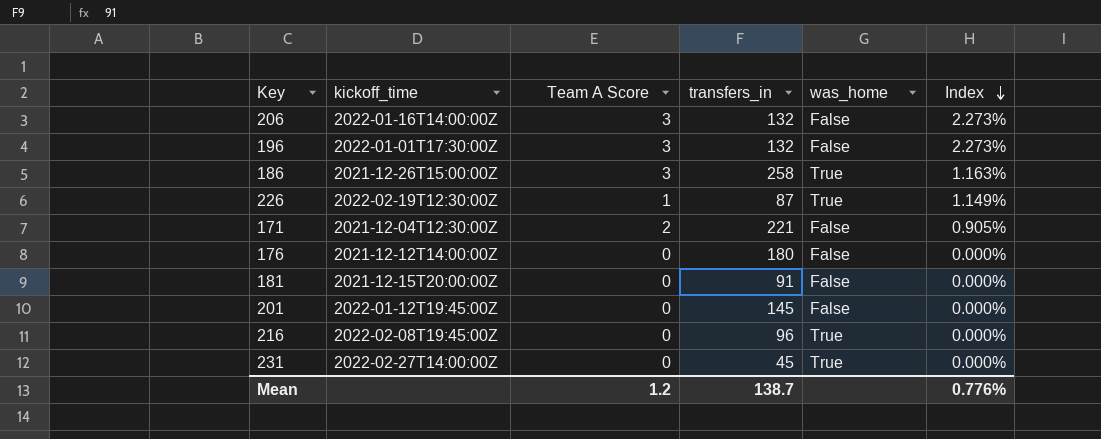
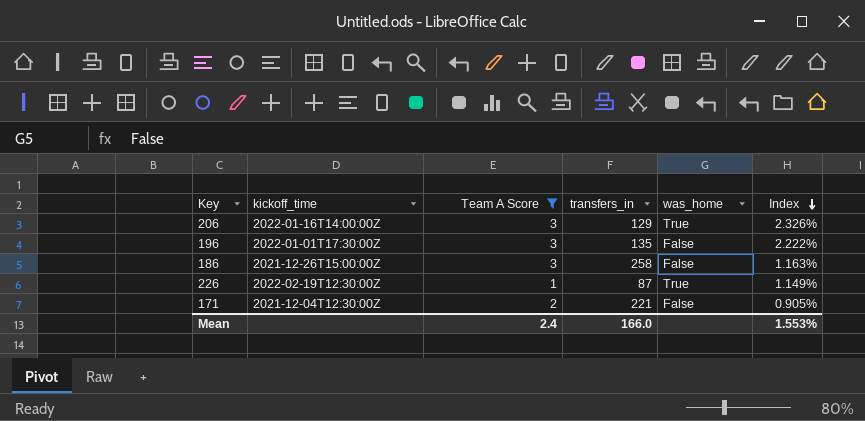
filter: none -> Team A Score != 0
206 | transfers_in: 132 -> 129
206 | was_home: False -> True
206 | Index: 2.273% -> 2.326%
196 | transfers_in: 132 -> 135
196 | Index: 2.273% -> 2.222%
186 | was_home: True -> False
Mean | Team A Score: 1.2 -> 2.4
Mean | transfers_in: 138.7 -> 166.0
Mean | Index: 0.776% -> 1.553%

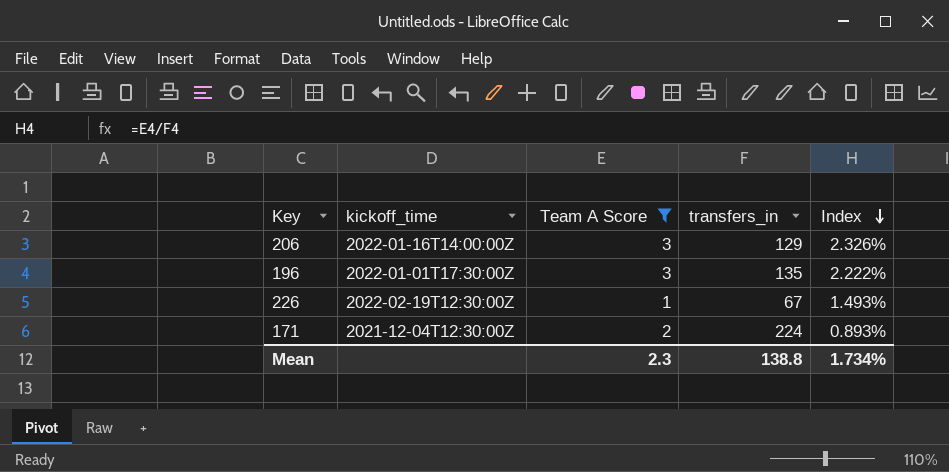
column was_home | position: 5 -> none
row 186: 2021-12-26T15:00:00Z | 3 | 258 | False | 1.163% -> none
226 | transfers_in: 87 -> 67
226 | Index: 1.149% -> 1.493%
171 | transfers_in: 221 -> 224
171 | Index: 0.905% -> 0.893%
Mean | Team A Score: 2.4 -> 2.3
Mean | transfers_in: 166.0 -> 138.8
Mean | Index: 1.553% -> 1.734%

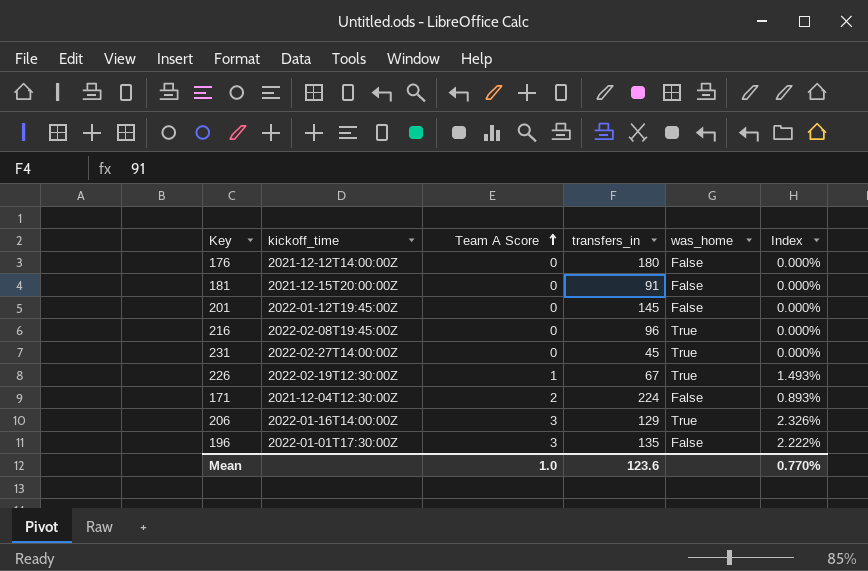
filter: Team A Score != 0 -> none
row order: Index descending -> Team A Score ascending
column was_home | position: none -> 5
Mean | Team A Score: 2.3 -> 1.0
Mean | transfers_in: 138.8 -> 123.6
Mean | Index: 1.734% -> 0.770%

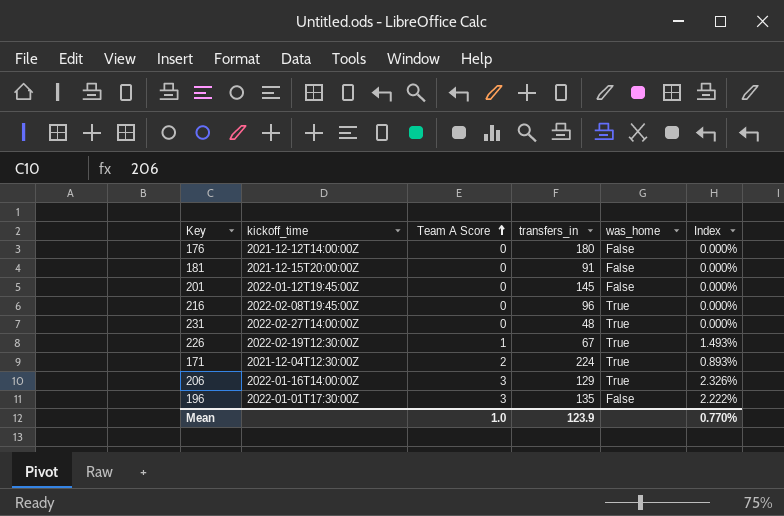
231 | transfers_in: 45 -> 48
171 | was_home: False -> True
Mean | transfers_in: 123.6 -> 123.9

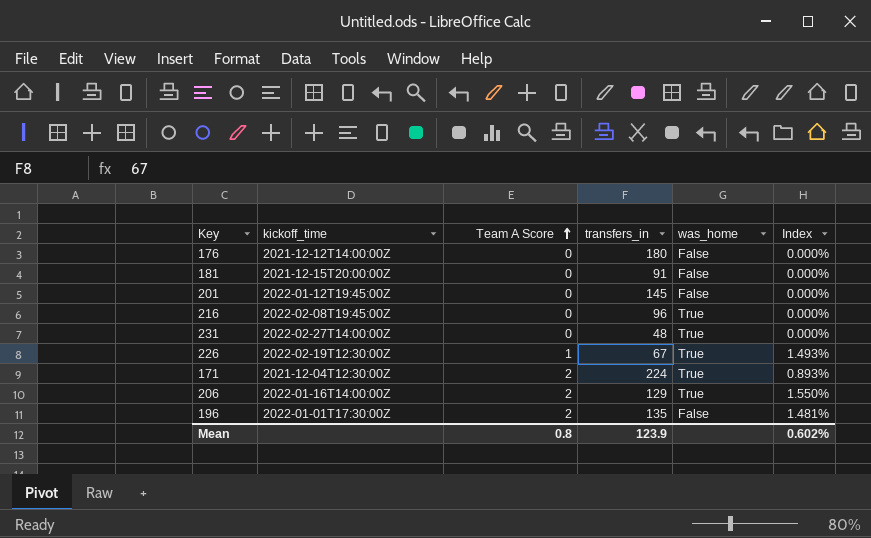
206 | Team A Score: 3 -> 2
206 | Index: 2.326% -> 1.550%
196 | Team A Score: 3 -> 2
196 | Index: 2.222% -> 1.481%
Mean | Team A Score: 1.0 -> 0.8
Mean | Index: 0.770% -> 0.602%

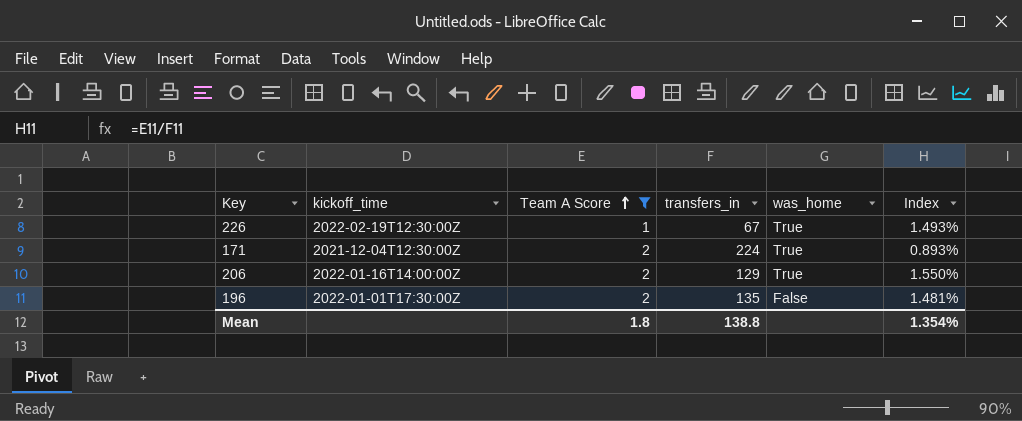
filter: none -> Team A Score != 0
Mean | Team A Score: 0.8 -> 1.8
Mean | transfers_in: 123.9 -> 138.8
Mean | Index: 0.602% -> 1.354%

